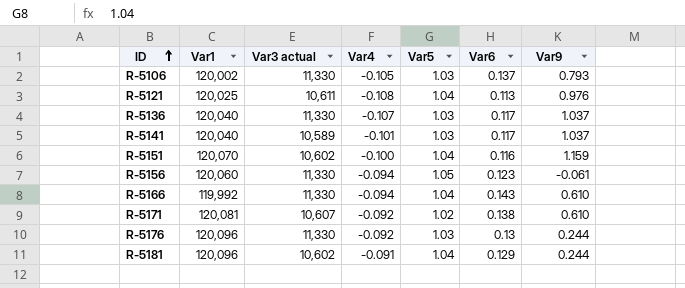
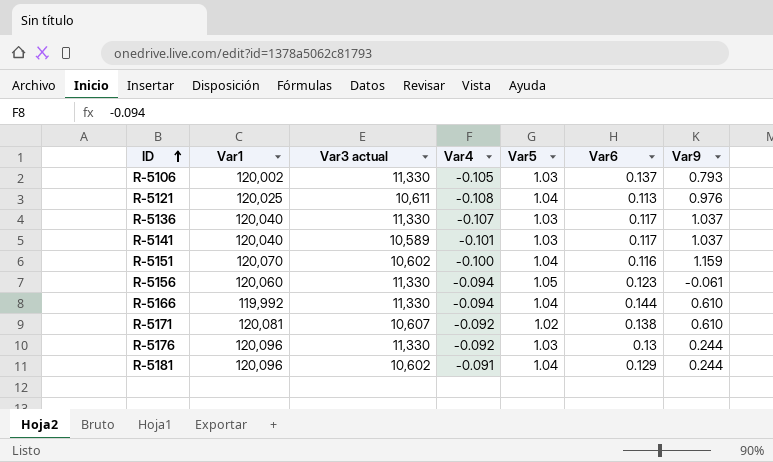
R-5166 | Var6: 0.143 -> 0.144

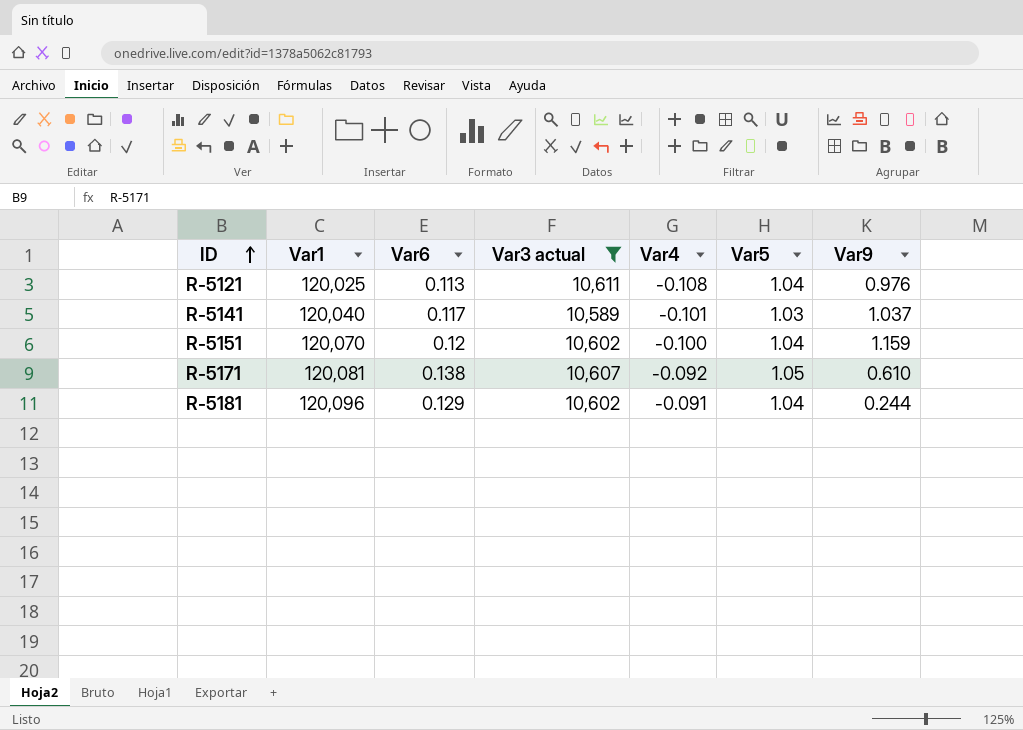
filter: none -> Var3 actual != 11,330
column Var6 | position: 6 -> 3
R-5151 | Var6: 0.116 -> 0.12
R-5171 | Var5: 1.02 -> 1.05

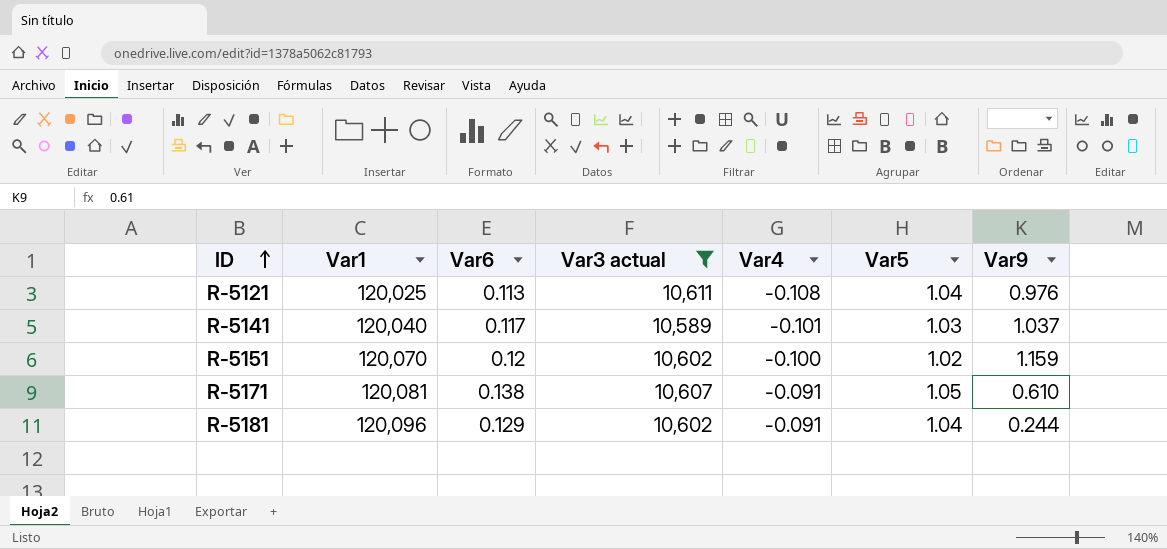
R-5151 | Var5: 1.04 -> 1.02
R-5171 | Var4: -0.092 -> -0.091

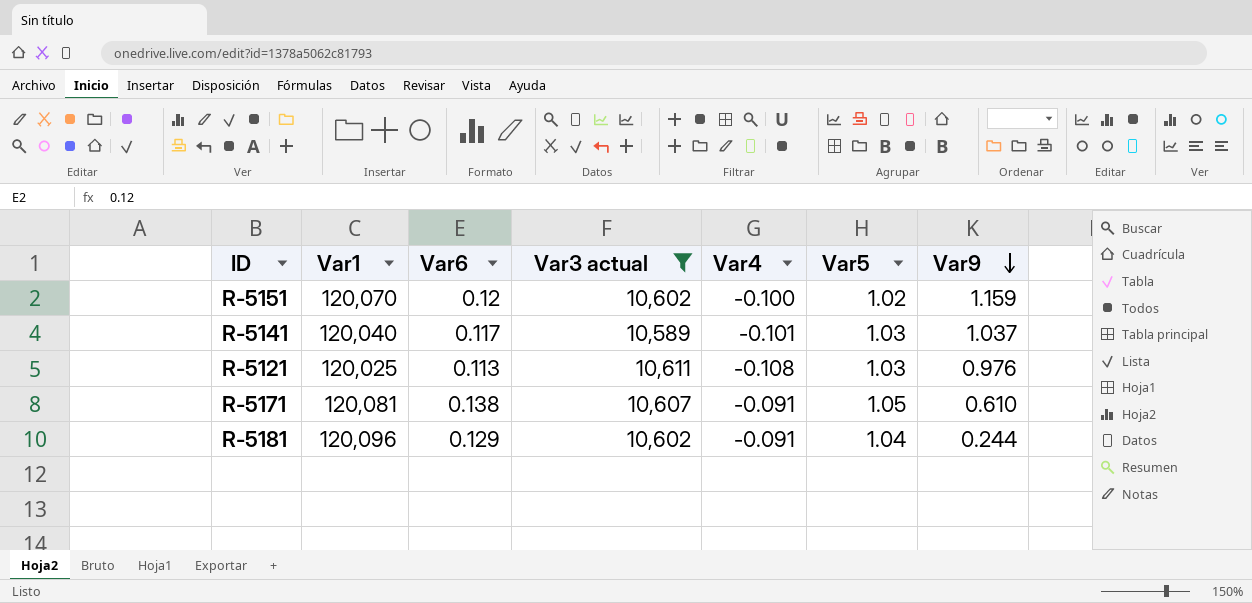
row order: ID ascending -> Var9 descending
R-5121 | Var5: 1.04 -> 1.03

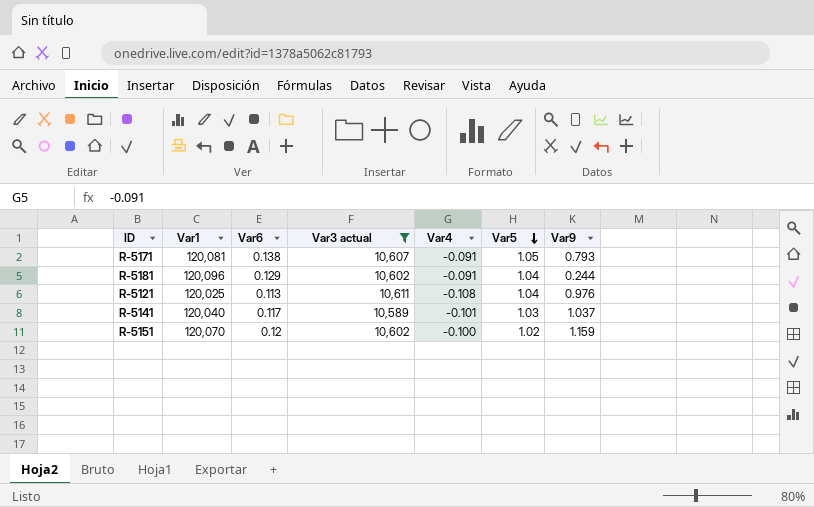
row order: Var9 descending -> Var5 descending
R-5171 | Var9: 0.610 -> 0.793
R-5121 | Var5: 1.03 -> 1.04

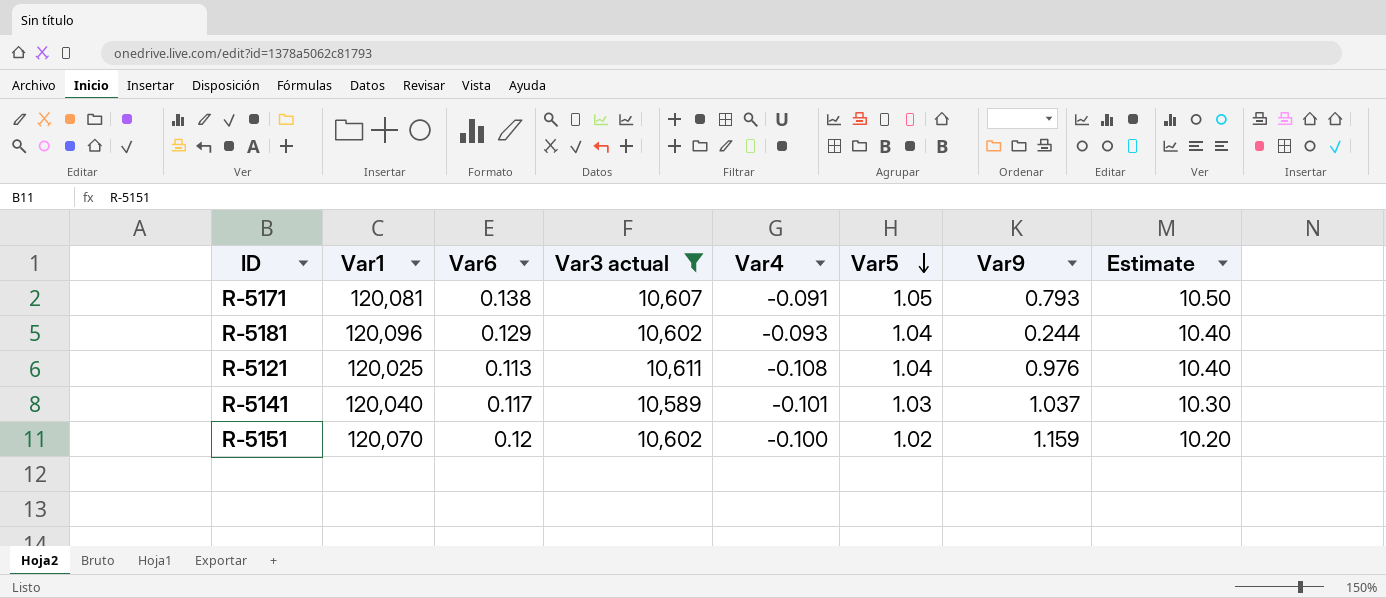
column Estimate | formula: none -> [Var5] * 10
R-5181 | Var4: -0.091 -> -0.093

